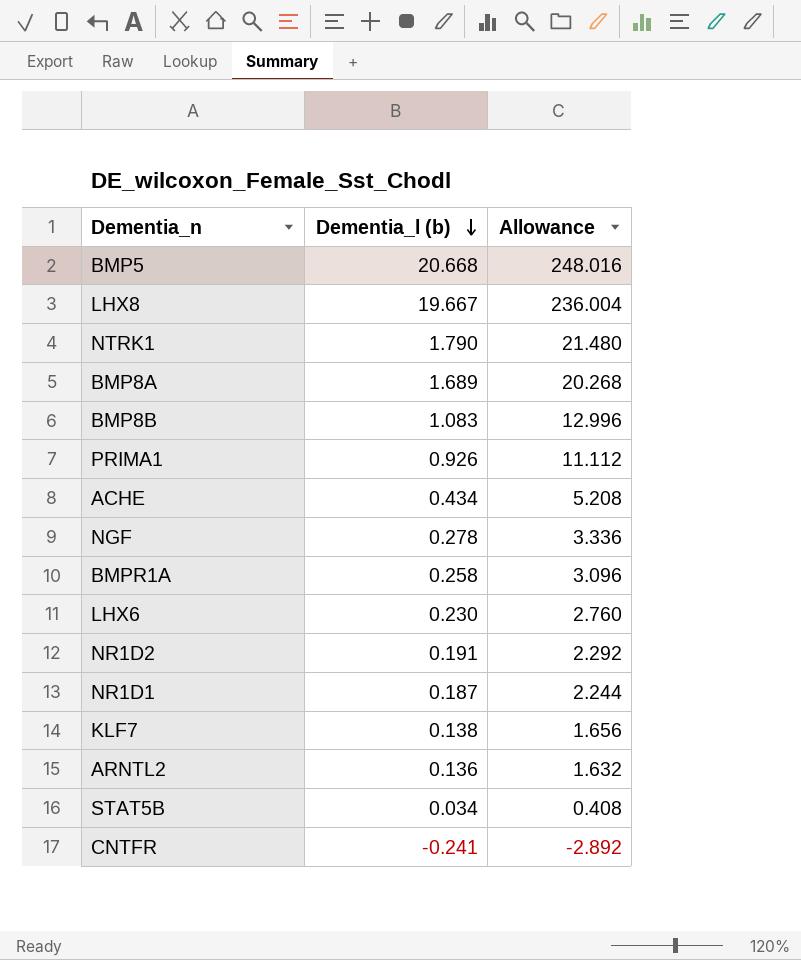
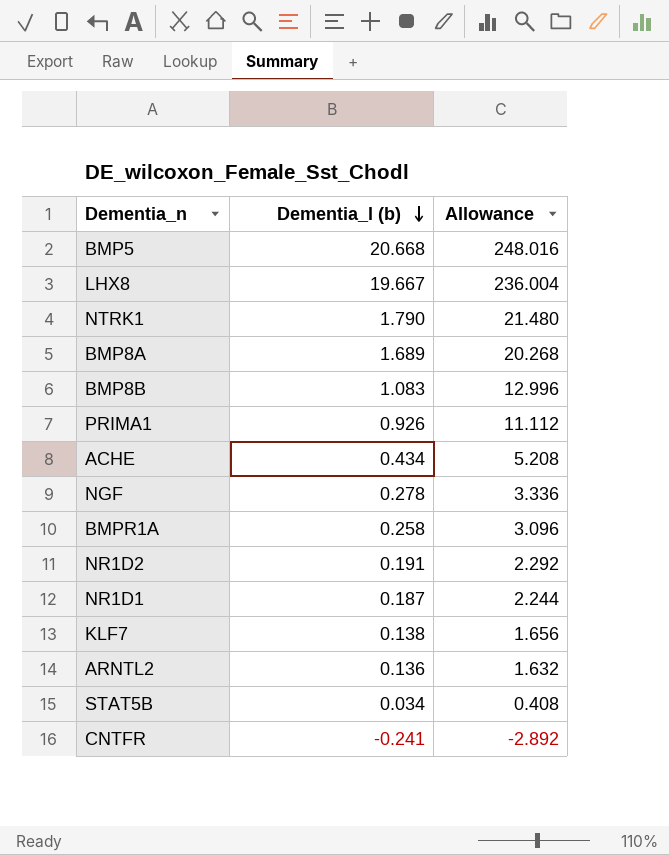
row LHX6: 0.230 | 2.760 -> none

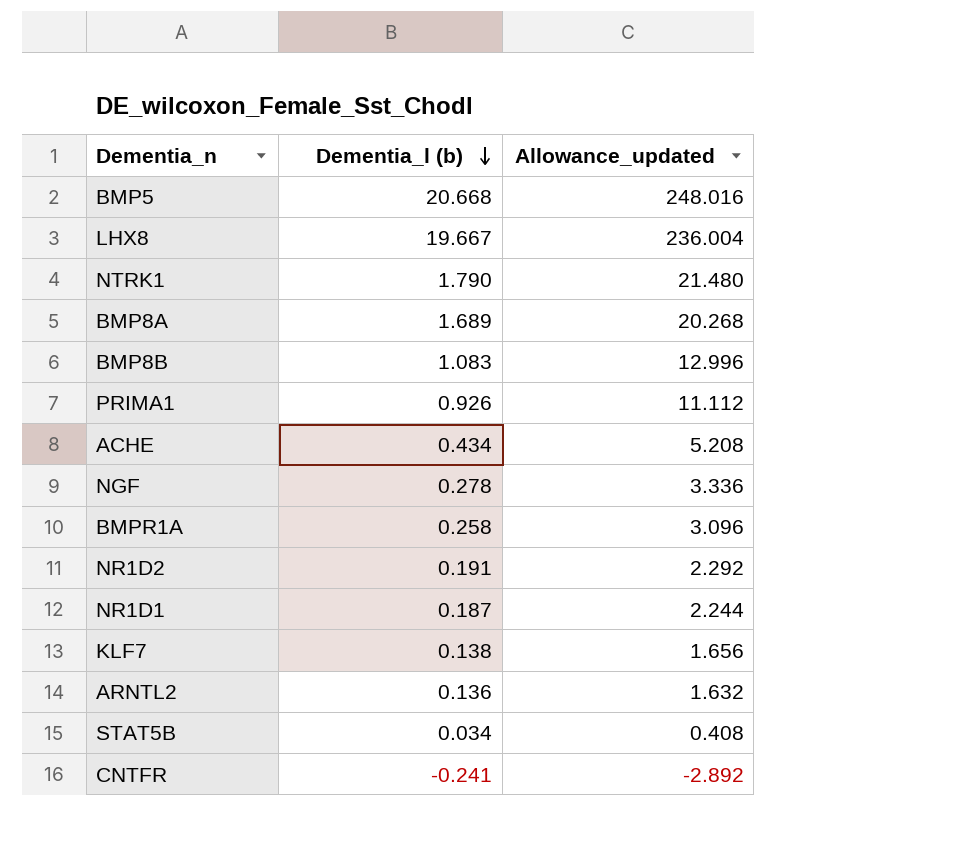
column name: Allowance -> Allowance_updated

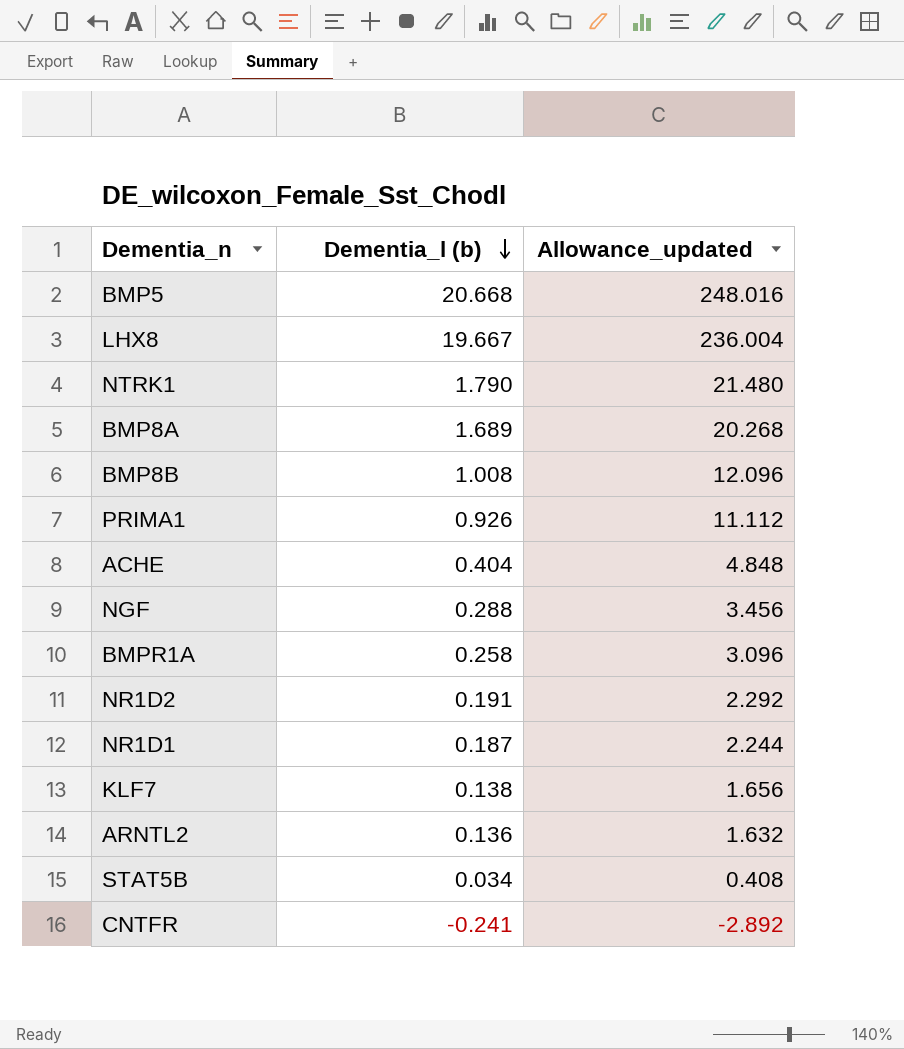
BMP8B | Dementia_l (b): 1.083 -> 1.008
BMP8B | Allowance_updated: 12.996 -> 12.096
ACHE | Dementia_l (b): 0.434 -> 0.404
ACHE | Allowance_updated: 5.208 -> 4.848
NGF | Dementia_l (b): 0.278 -> 0.288
NGF | Allowance_updated: 3.336 -> 3.456

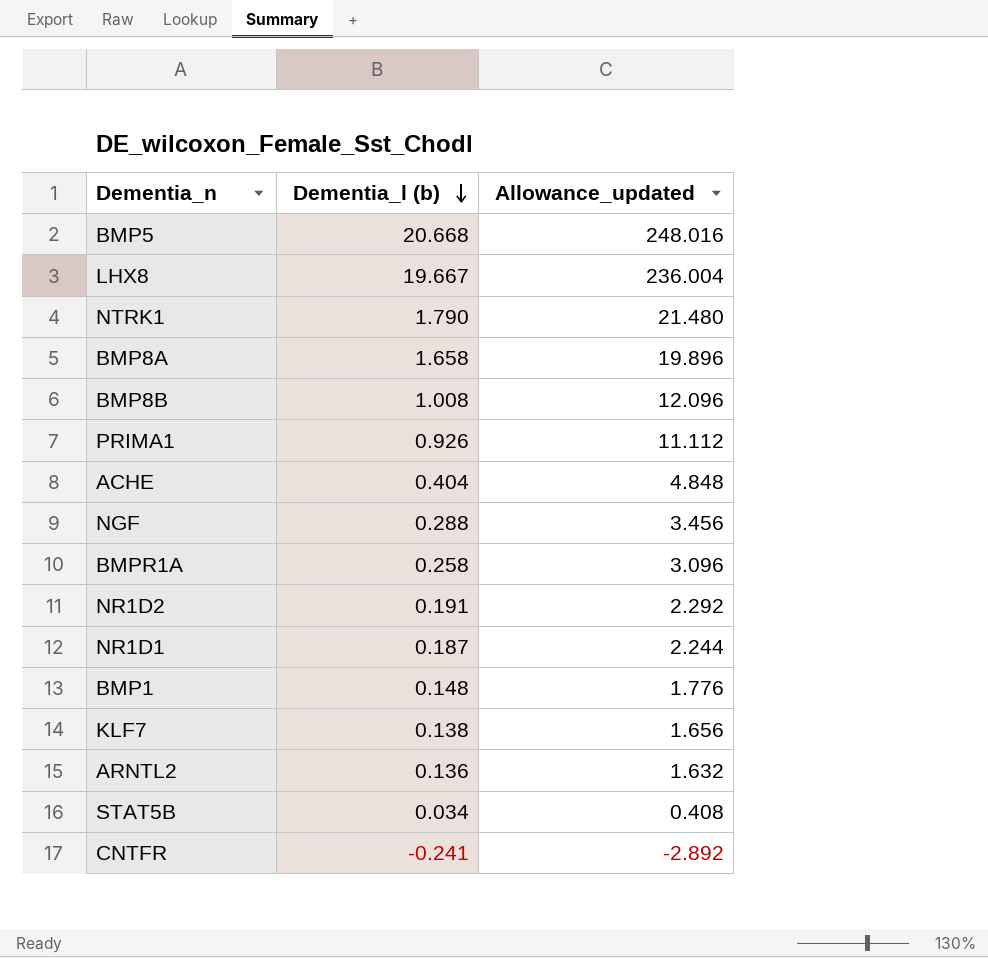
BMP8A | Dementia_l (b): 1.689 -> 1.658
BMP8A | Allowance_updated: 20.268 -> 19.896
row BMP1: none -> 0.148 | 1.776

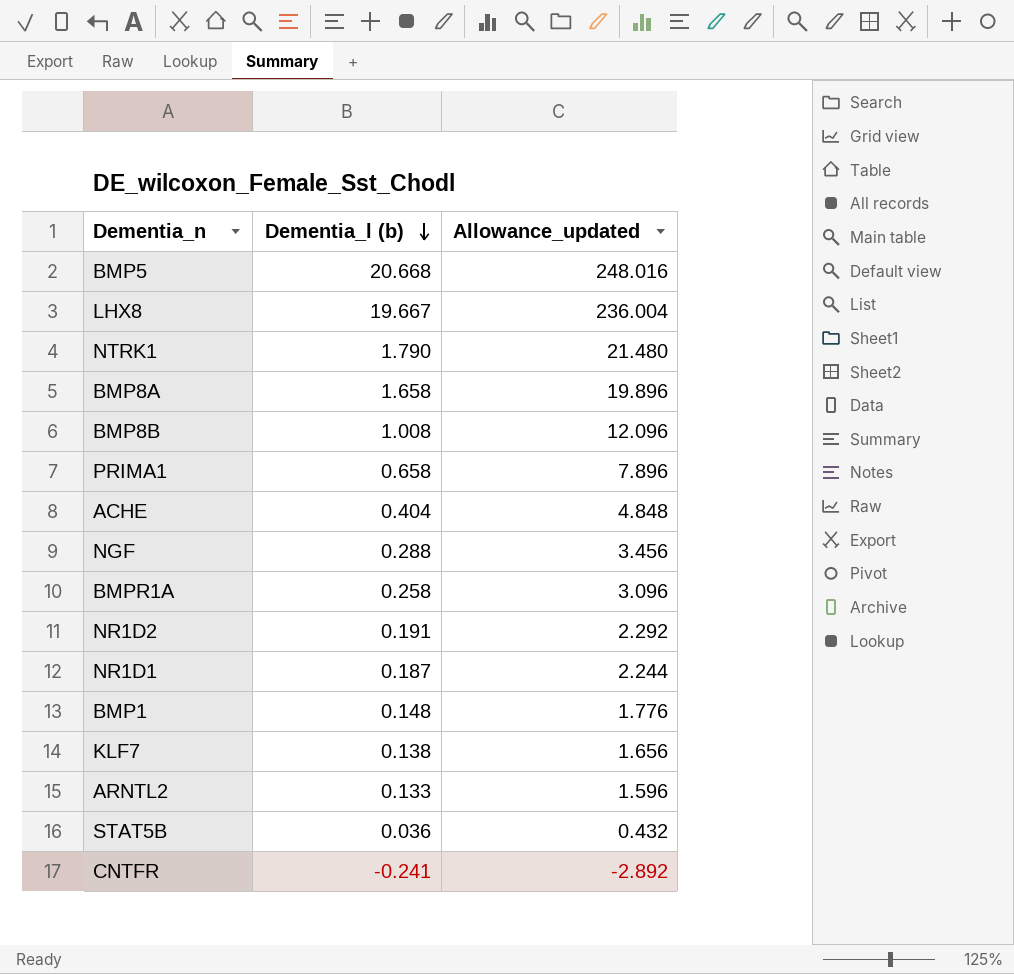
PRIMA1 | Dementia_l (b): 0.926 -> 0.658
PRIMA1 | Allowance_updated: 11.112 -> 7.896
ARNTL2 | Dementia_l (b): 0.136 -> 0.133
ARNTL2 | Allowance_updated: 1.632 -> 1.596
STAT5B | Dementia_l (b): 0.034 -> 0.036
STAT5B | Allowance_updated: 0.408 -> 0.432

